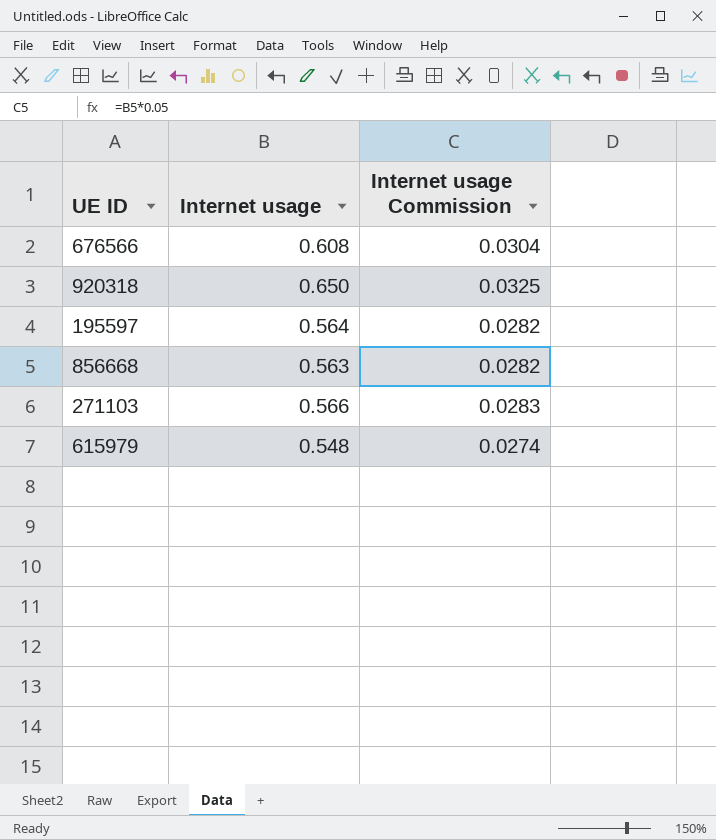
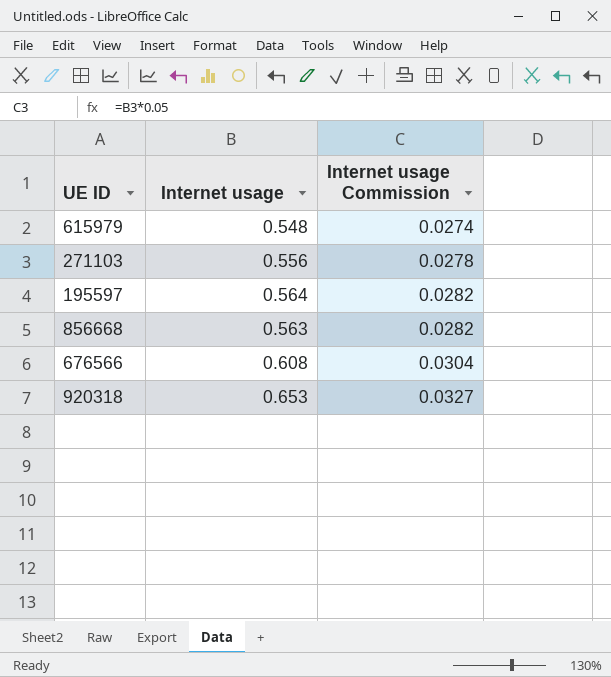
row order: none -> Internet usage Commission ascending
271103 | Internet usage: 0.566 -> 0.556
271103 | Internet usage Commission: 0.0283 -> 0.0278
920318 | Internet usage: 0.650 -> 0.653
920318 | Internet usage Commission: 0.0325 -> 0.0327

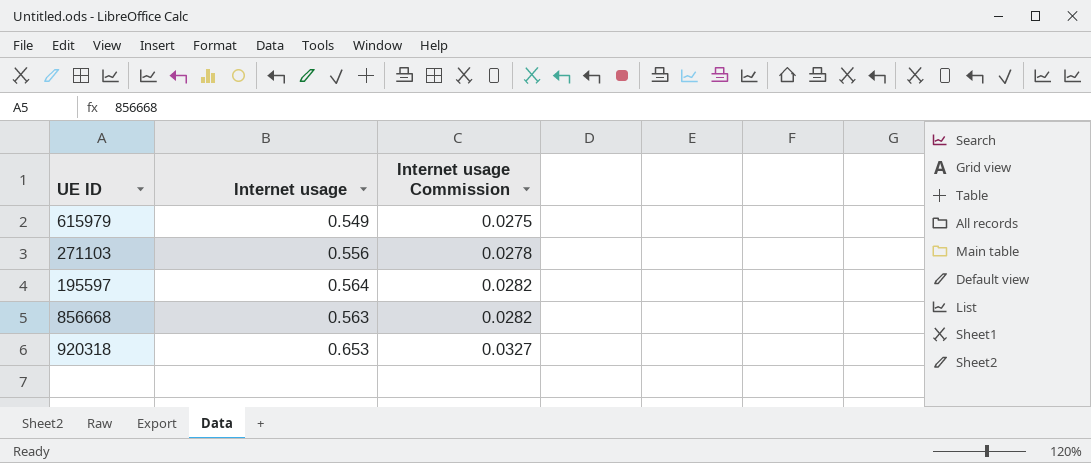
row 676566: 0.608 | 0.0304 -> none
615979 | Internet usage: 0.548 -> 0.549
615979 | Internet usage Commission: 0.0274 -> 0.0275

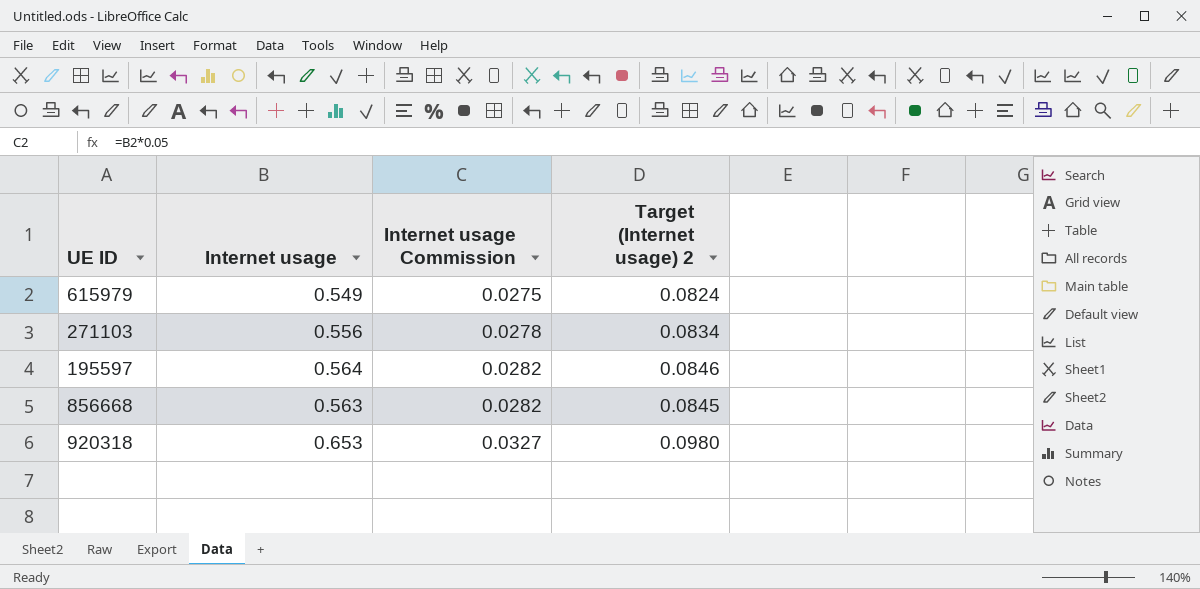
column Target (Internet usage) 2 | formula: none -> [Internet usage] * 0.15

